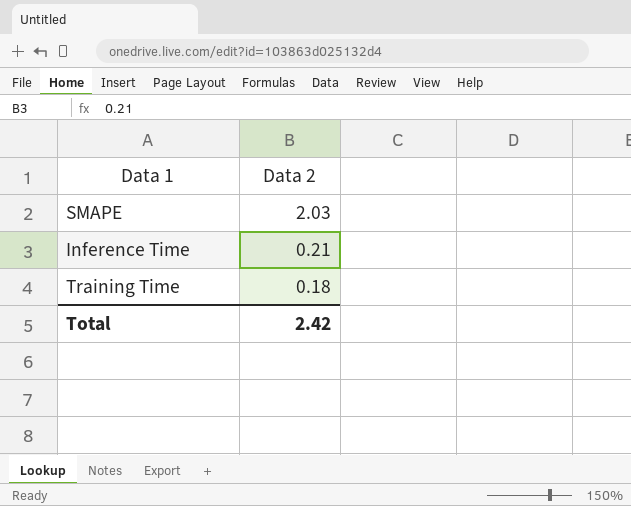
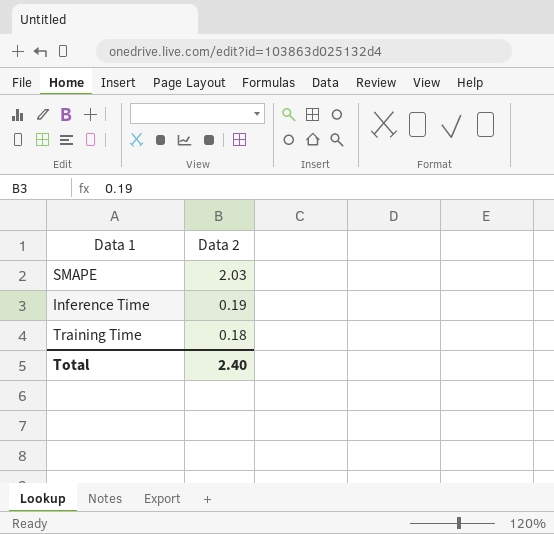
Inference Time | Data 2: 0.21 -> 0.19
Total | Data 2: 2.42 -> 2.40

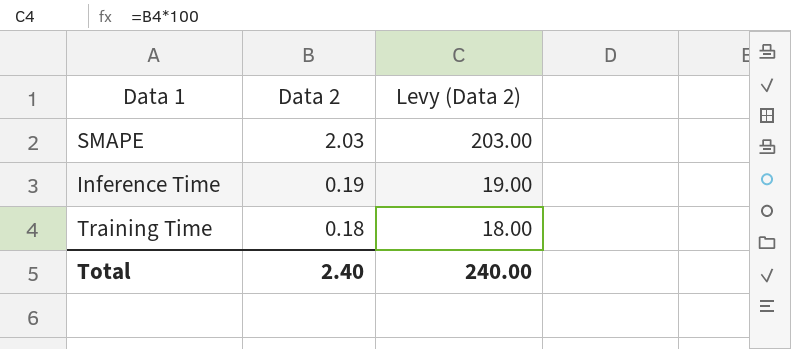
column Levy (Data 2) | formula: none -> [Data 2] * 100

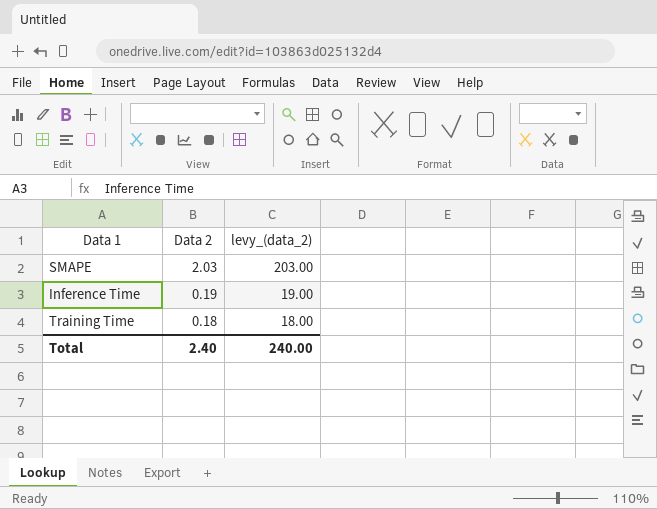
column name: Levy (Data 2) -> levy_(data_2)

